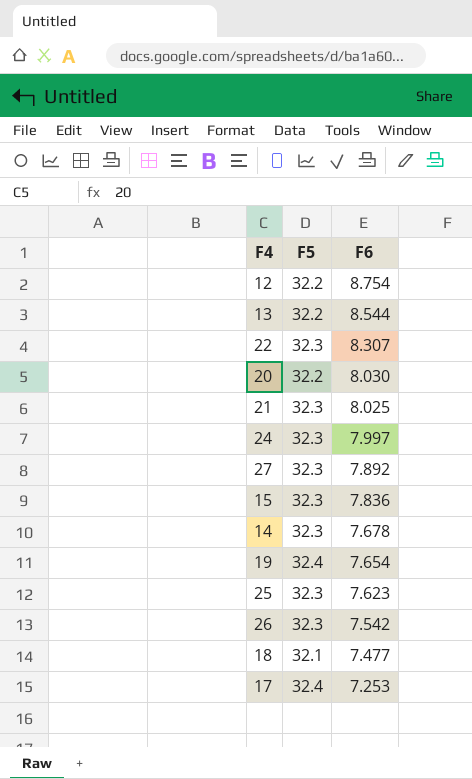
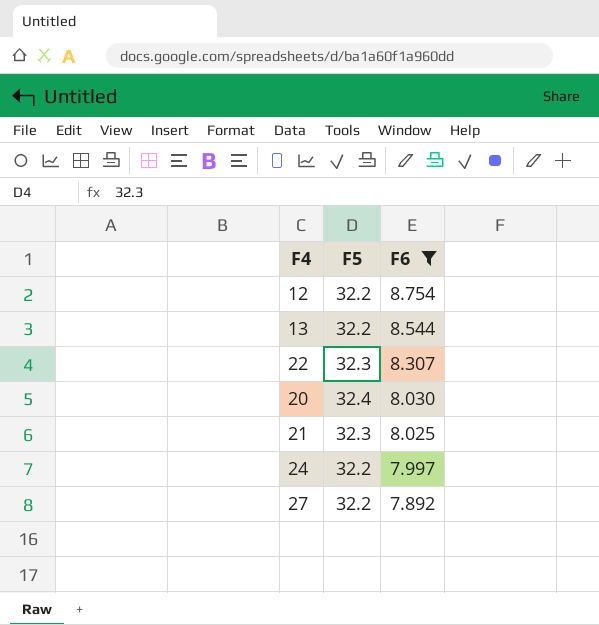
filter: none -> F6 >= 7.892
20 | F5: 32.2 -> 32.4
24 | F5: 32.3 -> 32.2
27 | F5: 32.3 -> 32.2

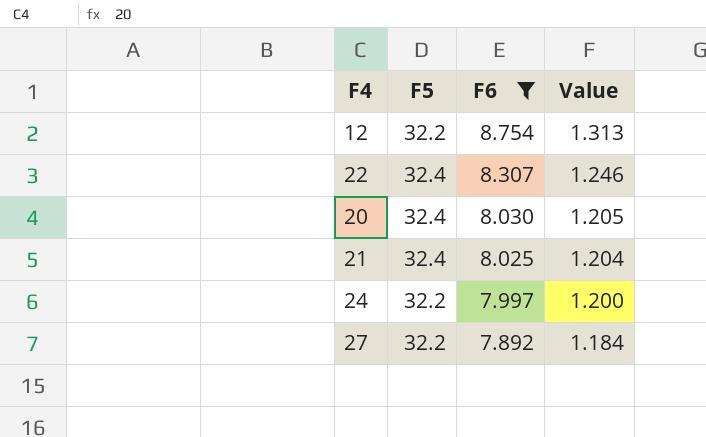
column Value | formula: none -> [F6] * 0.15
row 13: 32.2 | 8.544 -> none
22 | F5: 32.3 -> 32.4
21 | F5: 32.3 -> 32.4

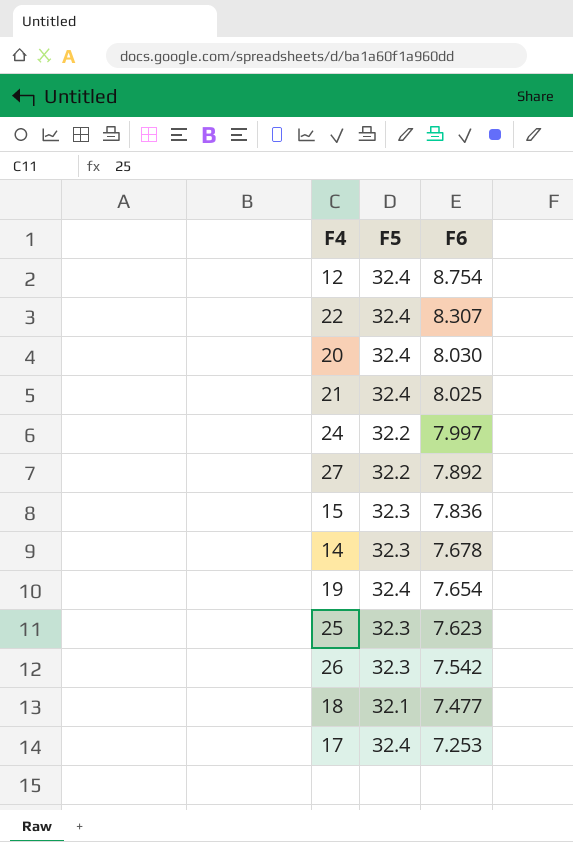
filter: F6 >= 7.892 -> none
column Value | formula: [F6] * 0.15 -> none
12 | F5: 32.2 -> 32.4

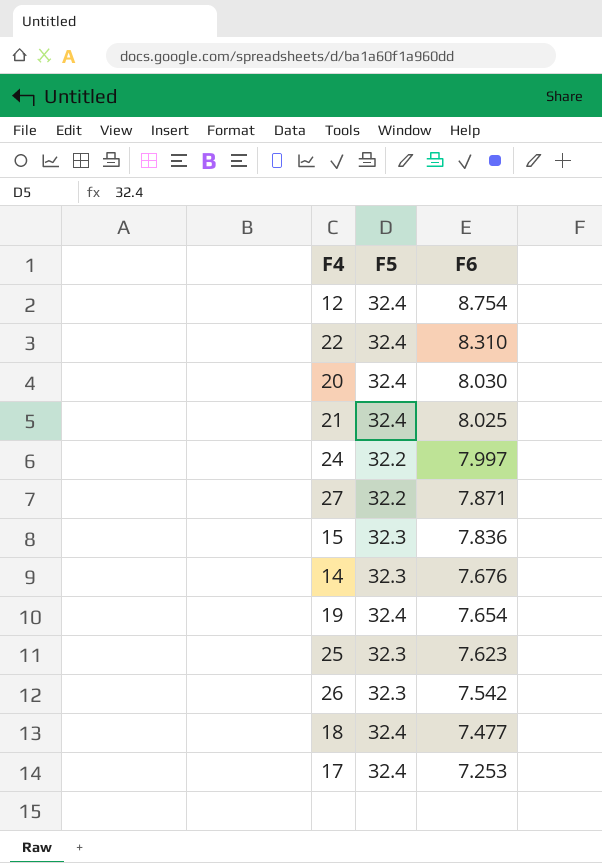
22 | F6: 8.307 -> 8.310
27 | F6: 7.892 -> 7.871
14 | F6: 7.678 -> 7.676
18 | F5: 32.1 -> 32.4

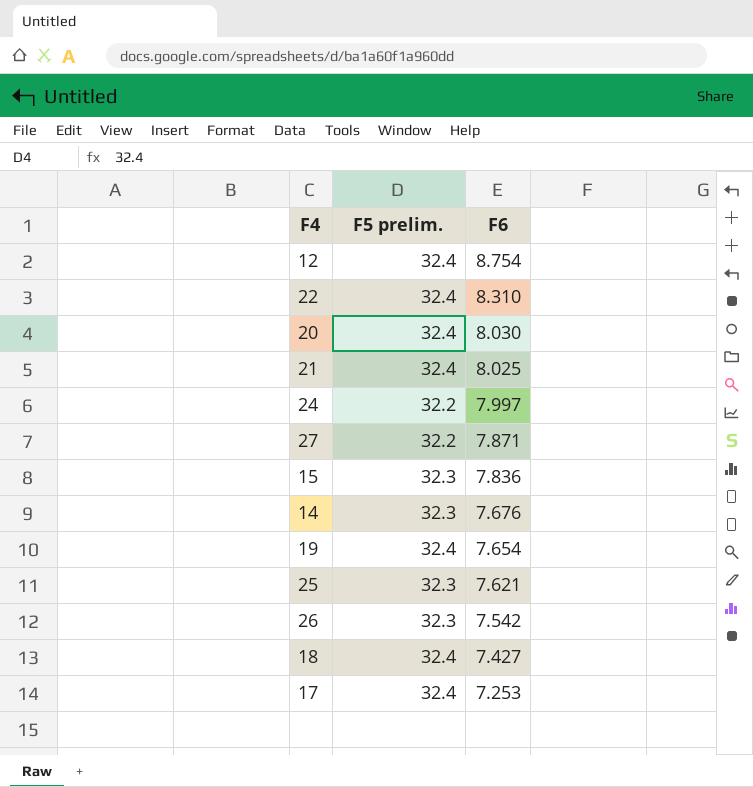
column name: F5 -> F5 prelim.
25 | F6: 7.623 -> 7.621
18 | F6: 7.477 -> 7.427

